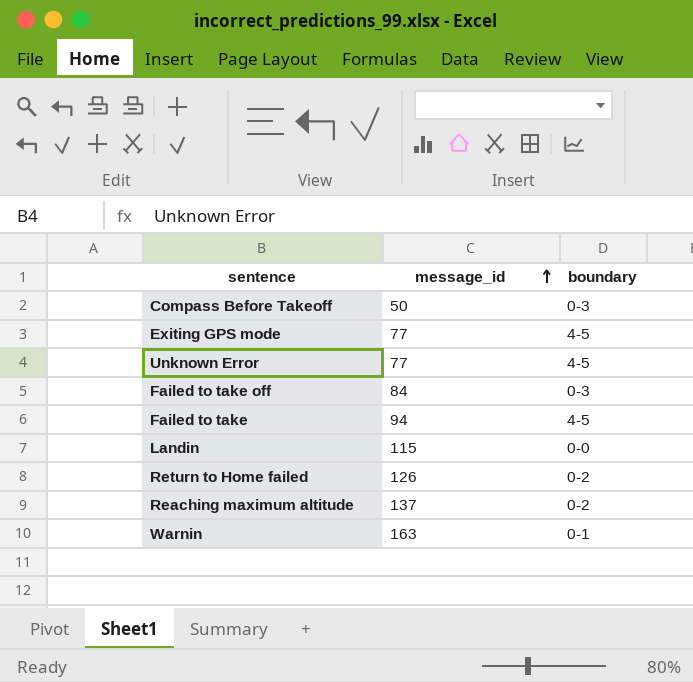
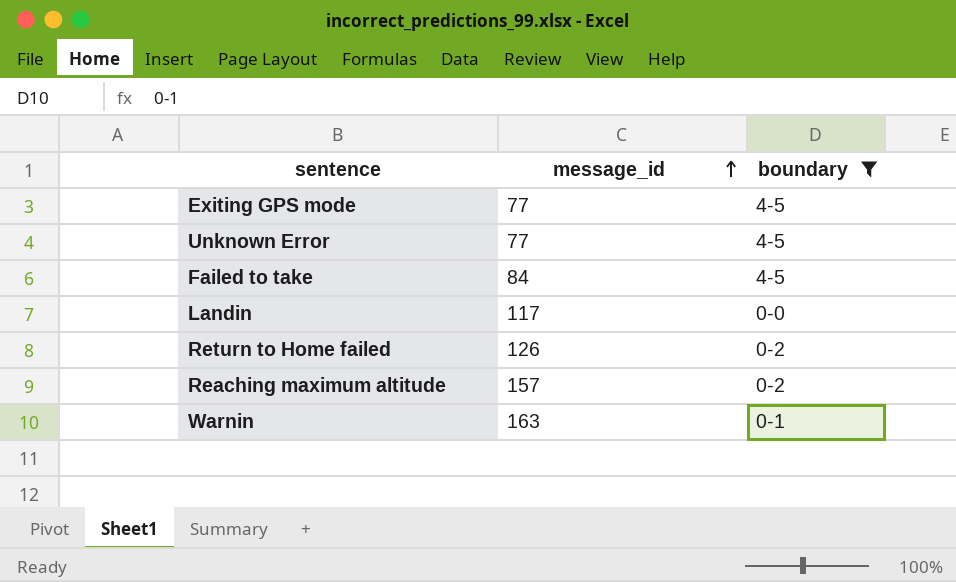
filter: none -> boundary != 0-3
Failed to take | message_id: 94 -> 84
Landin | message_id: 115 -> 117
Reaching maximum altitude | message_id: 137 -> 157

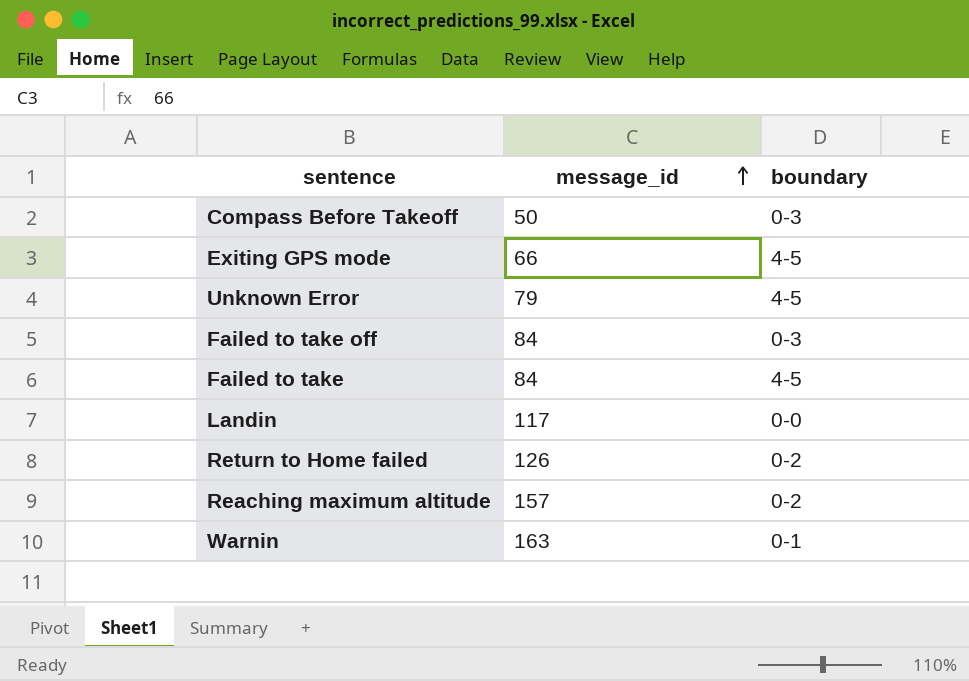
filter: boundary != 0-3 -> none
Exiting GPS mode | message_id: 77 -> 66
Unknown Error | message_id: 77 -> 79

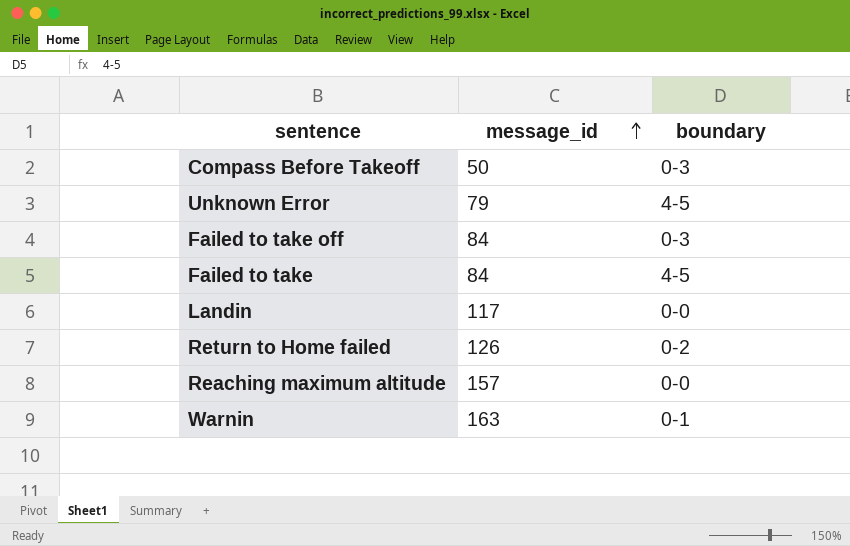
row Exiting GPS mode: 66 | 4-5 -> none
Reaching maximum altitude | boundary: 0-2 -> 0-0

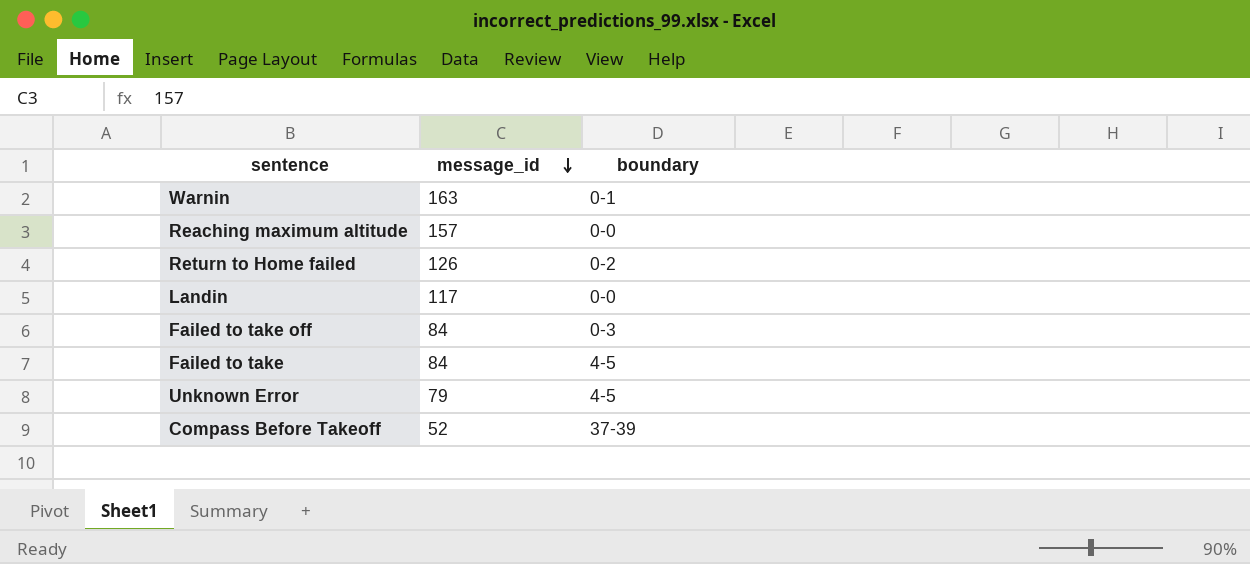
row order: message_id ascending -> message_id descending
Compass Before Takeoff | message_id: 50 -> 52
Compass Before Takeoff | boundary: 0-3 -> 37-39

